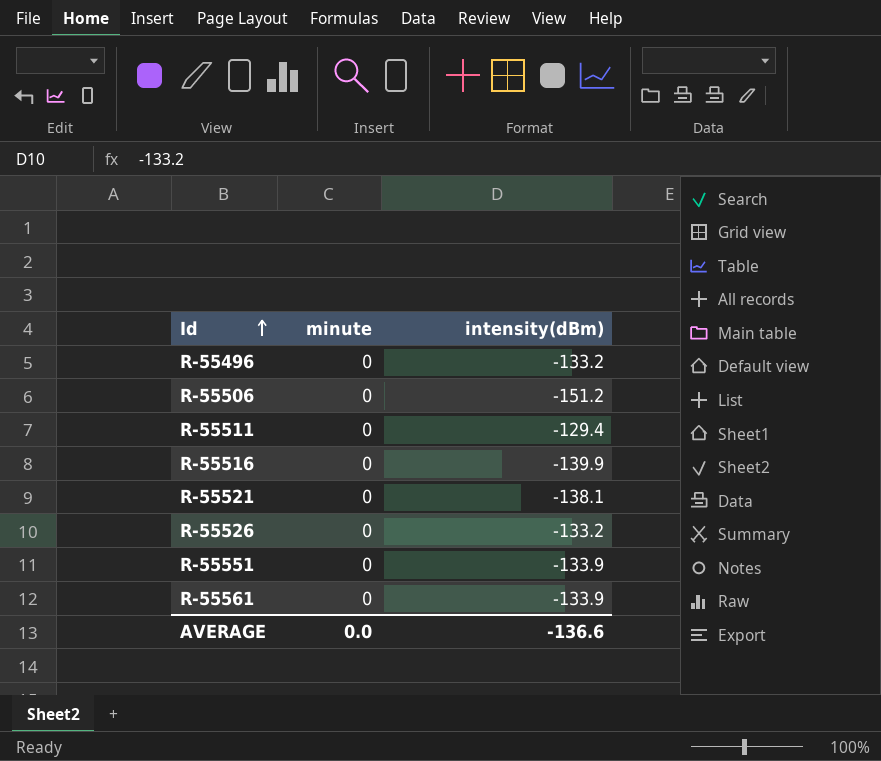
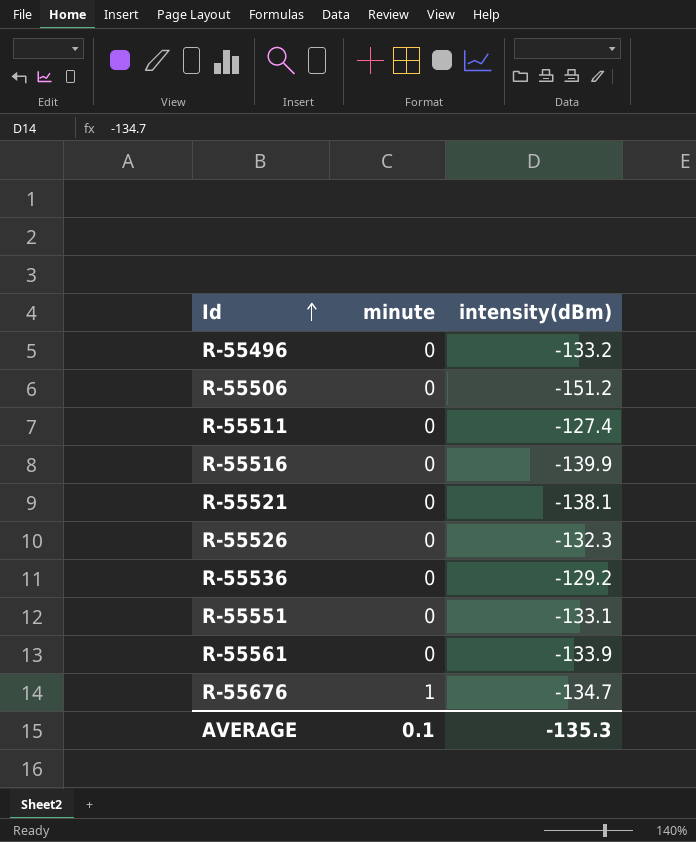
R-55511 | intensity(dBm): -129.4 -> -127.4
R-55526 | intensity(dBm): -133.2 -> -132.3
row R-55536: none -> 0 | -129.2
R-55551 | intensity(dBm): -133.9 -> -133.1
row R-55676: none -> 1 | -134.7
AVERAGE | minute: 0.0 -> 0.1
AVERAGE | intensity(dBm): -136.6 -> -135.3

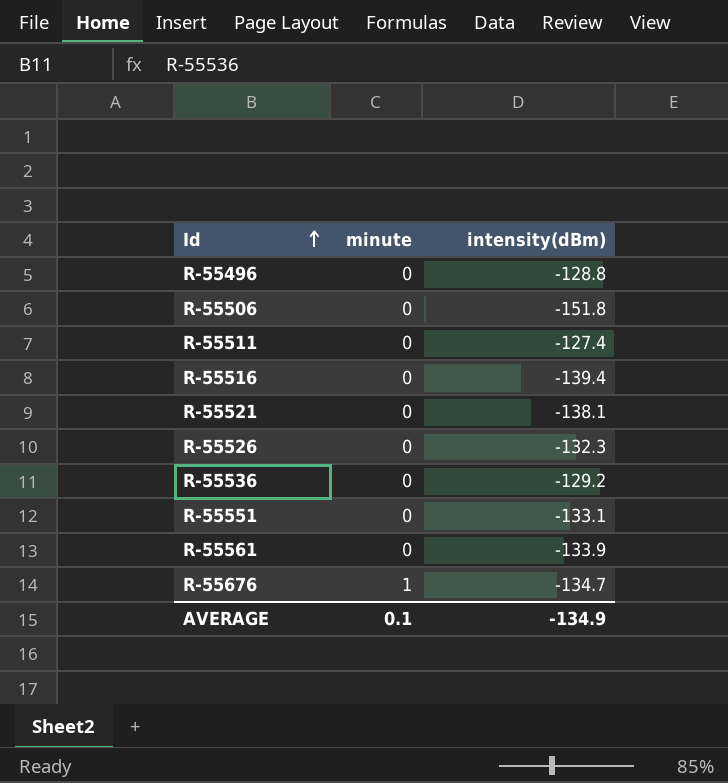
R-55496 | intensity(dBm): -133.2 -> -128.8
R-55506 | intensity(dBm): -151.2 -> -151.8
R-55516 | intensity(dBm): -139.9 -> -139.4
AVERAGE | intensity(dBm): -135.3 -> -134.9

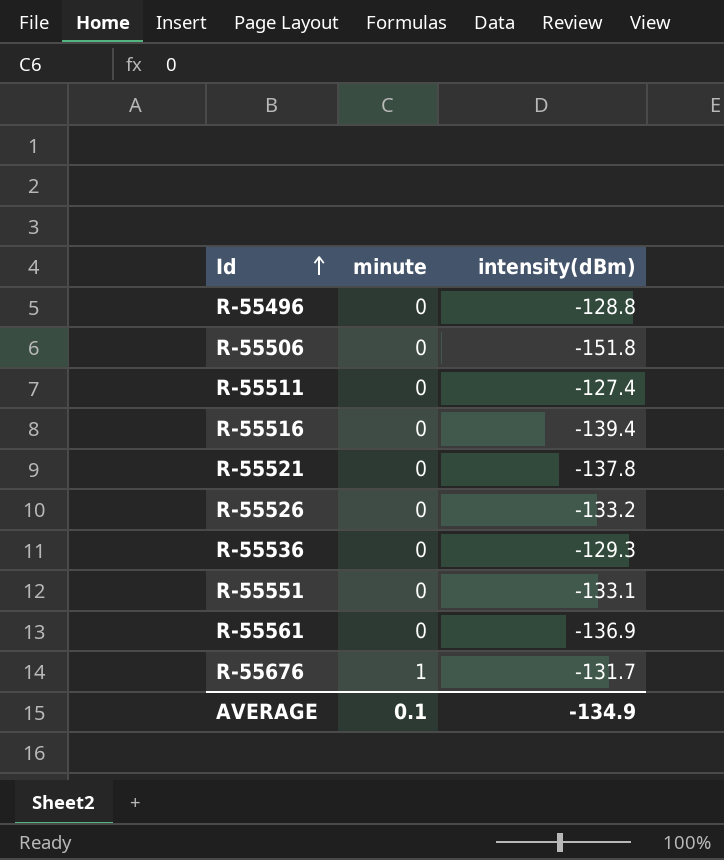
R-55521 | intensity(dBm): -138.1 -> -137.8
R-55526 | intensity(dBm): -132.3 -> -133.2
R-55536 | intensity(dBm): -129.2 -> -129.3
R-55561 | intensity(dBm): -133.9 -> -136.9
R-55676 | intensity(dBm): -134.7 -> -131.7

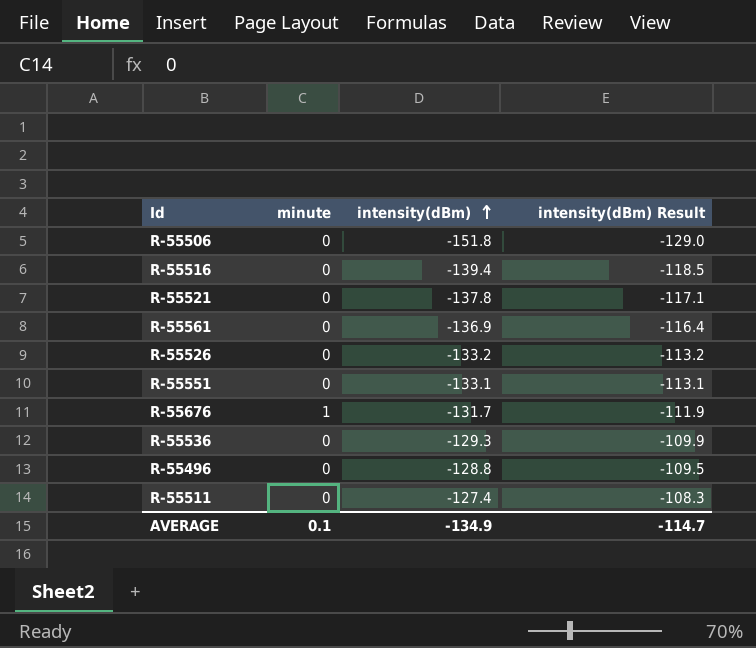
row order: Id ascending -> intensity(dBm) ascending
column intensity(dBm) Result | formula: none -> [intensity(dBm)] * 0.85

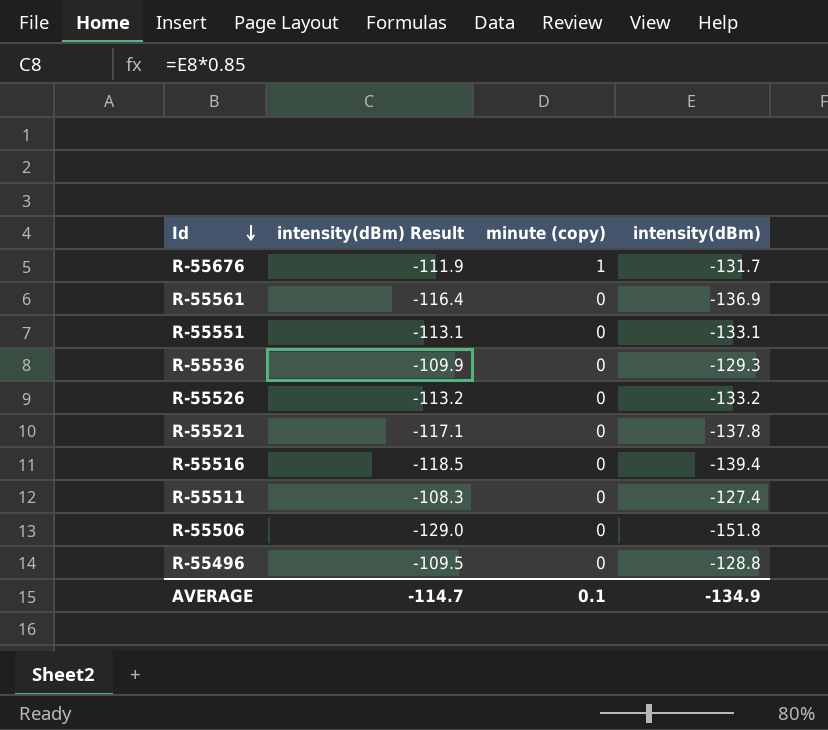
row order: intensity(dBm) ascending -> Id descending
column intensity(dBm) Result | position: 4 -> 2
column name: minute -> minute (copy)

